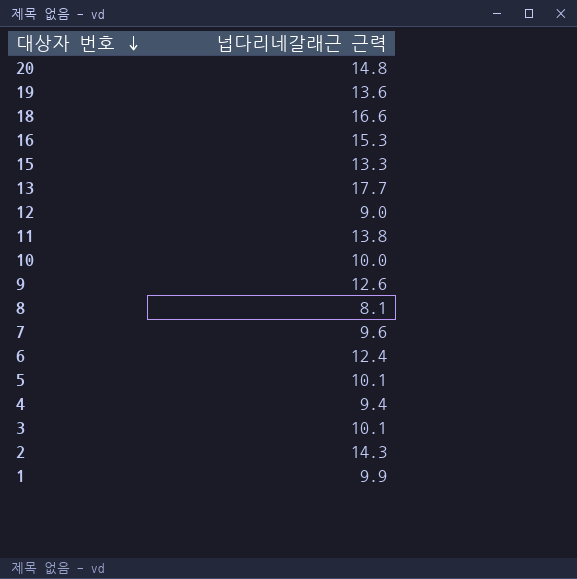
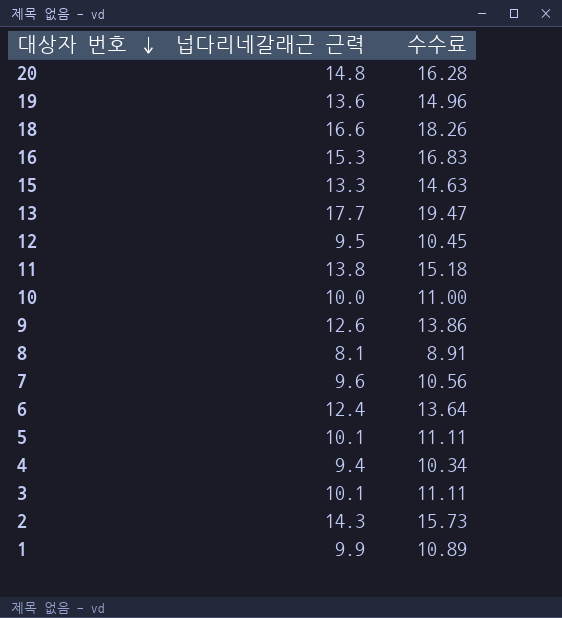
column 수수료 | formula: none -> [넙다리네갈래근 근력] * 1.1
12 | 넙다리네갈래근 근력: 9.0 -> 9.5

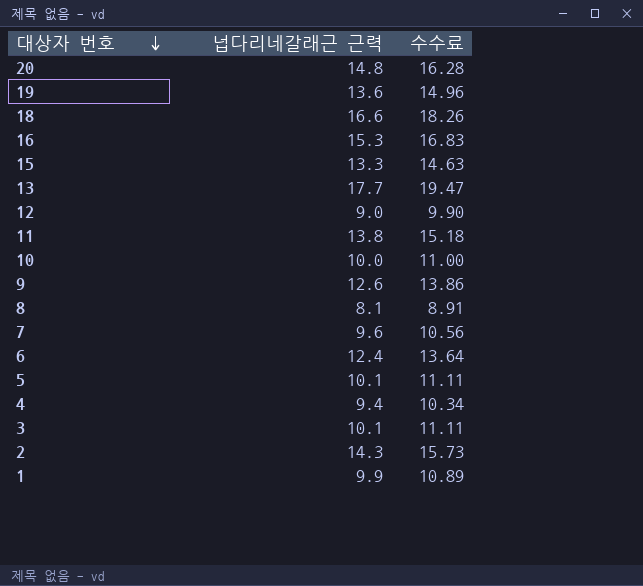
12 | 넙다리네갈래근 근력: 9.5 -> 9.0
12 | 수수료: 10.45 -> 9.90

